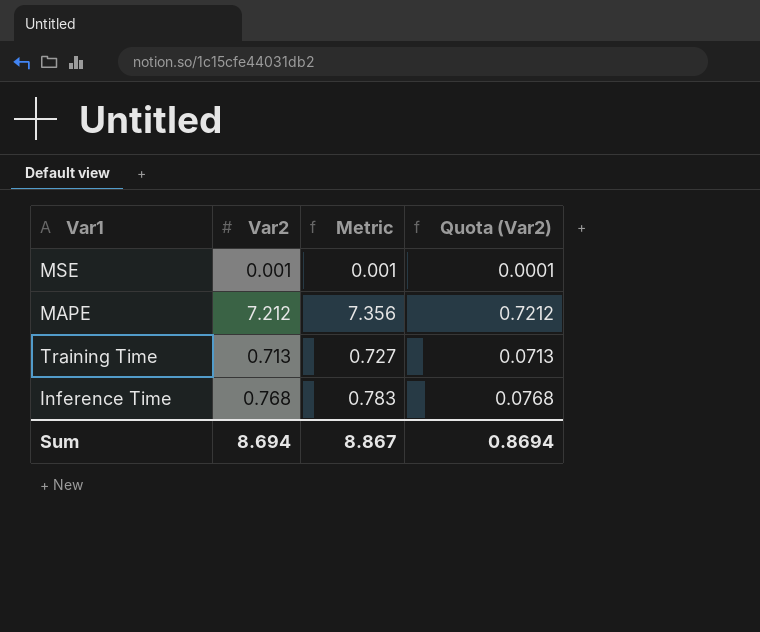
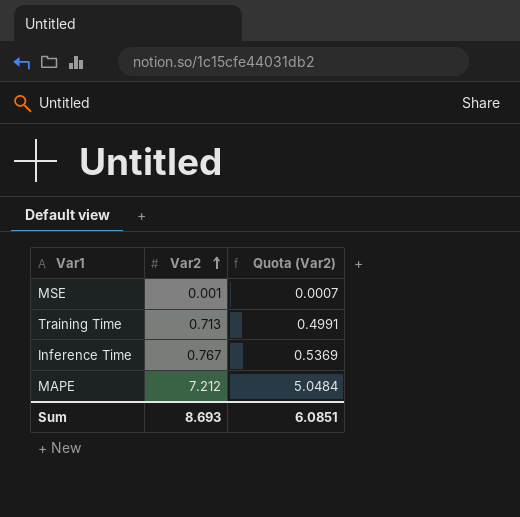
row order: none -> Var2 ascending
column Metric | formula: [Var2] * 1.02 -> none
column Quota (Var2) | formula: [Var2] * 0.1 -> [Var2] * 0.7
Inference Time | Var2: 0.768 -> 0.767
Sum | Var2: 8.694 -> 8.693
Sum | Quota (Var2): 0.8694 -> 6.0851

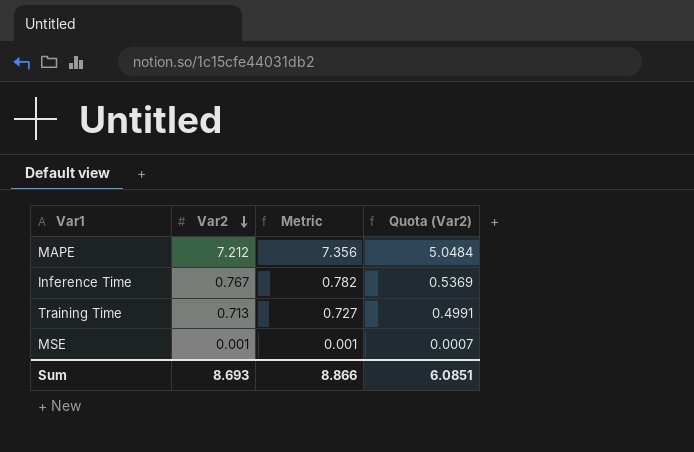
row order: Var2 ascending -> Var2 descending
column Metric | formula: none -> [Var2] * 1.02

